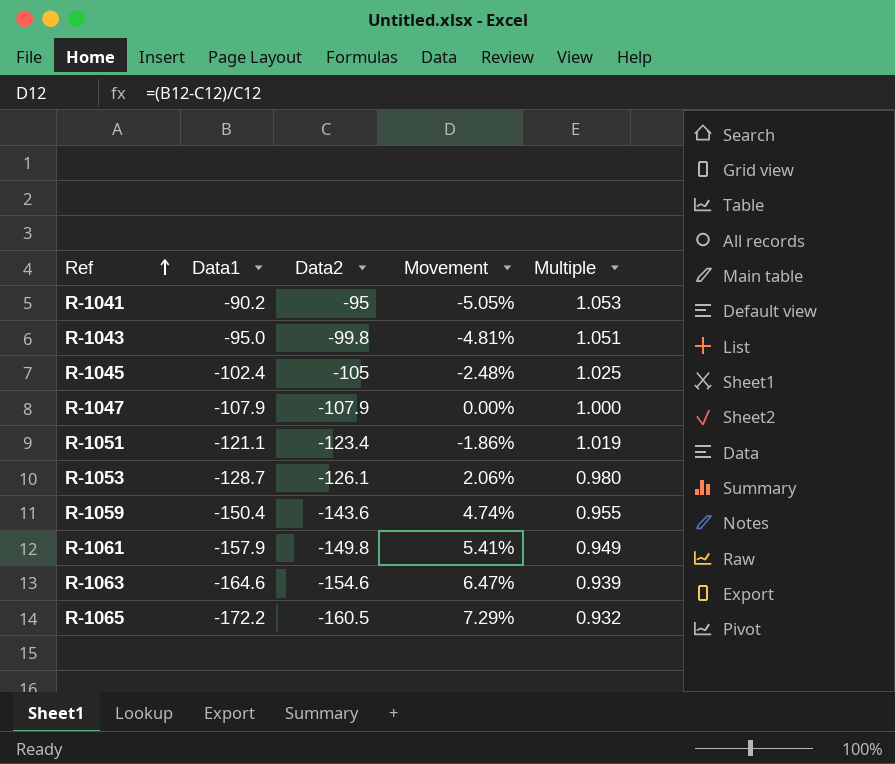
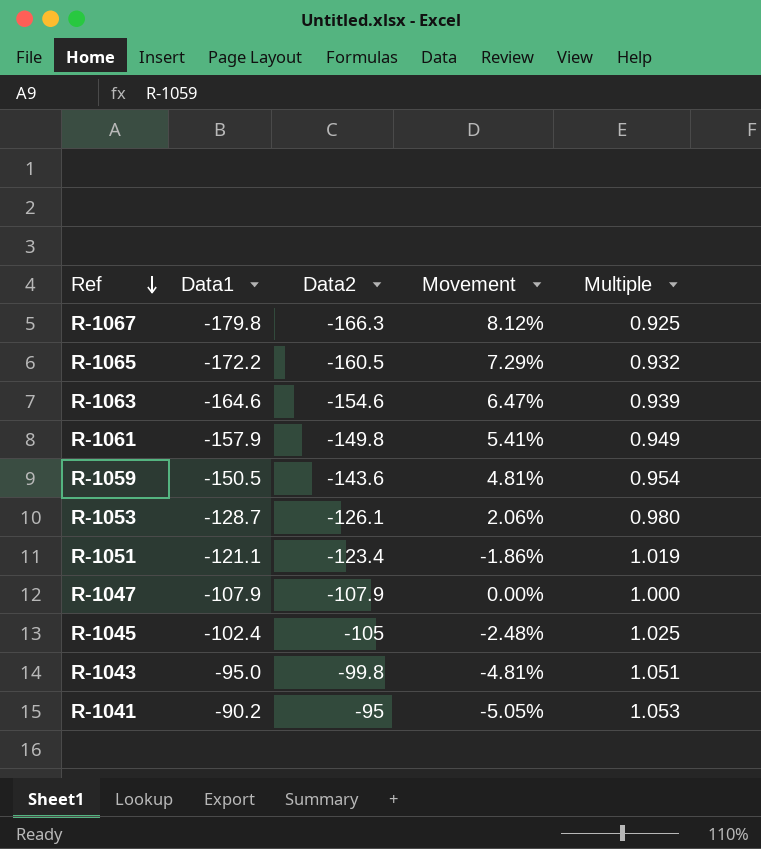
row order: Ref ascending -> Ref descending
row R-1067: none -> -179.8 | -166.3 | 8.12% | 0.925
R-1059 | Data1: -150.4 -> -150.5
R-1059 | Movement: 4.74% -> 4.81%
R-1059 | Multiple: 0.955 -> 0.954

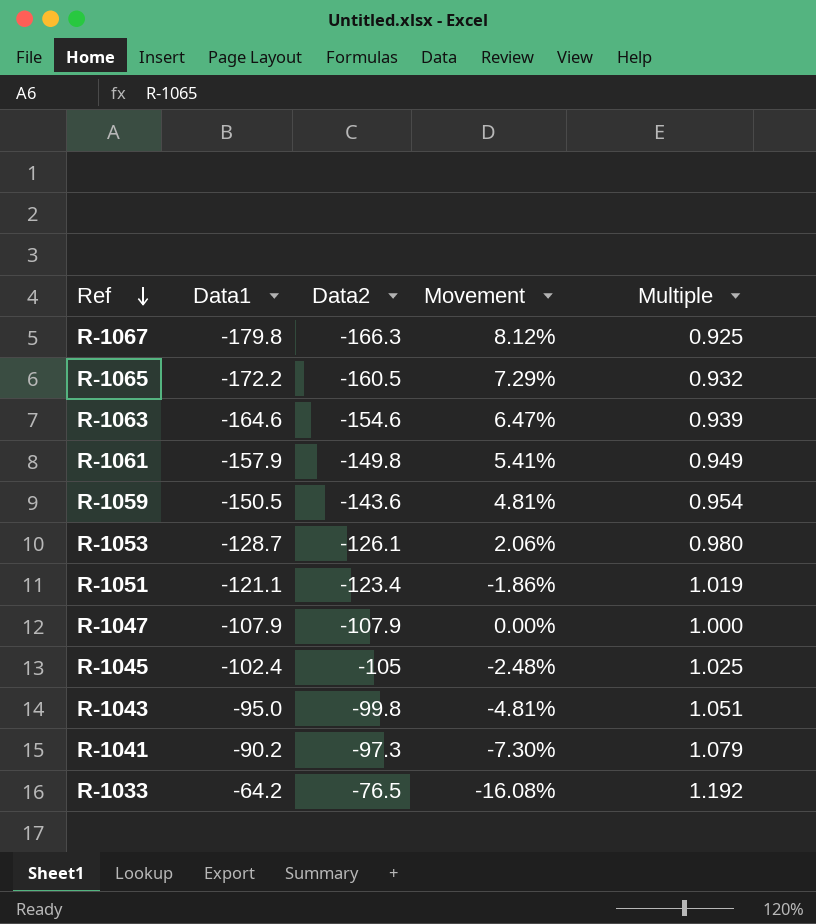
R-1041 | Data2: -95 -> -97.3
R-1041 | Movement: -5.05% -> -7.30%
R-1041 | Multiple: 1.053 -> 1.079
row R-1033: none -> -64.2 | -76.5 | -16.08% | 1.192

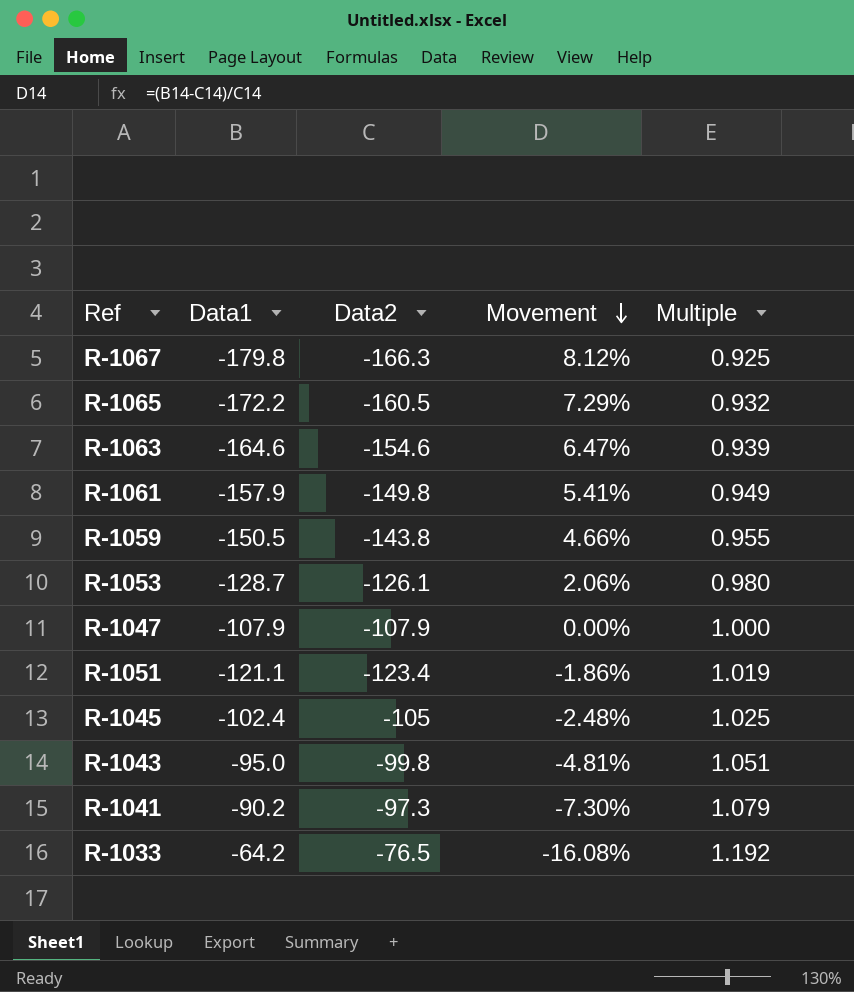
row order: Ref descending -> Movement descending
R-1059 | Data2: -143.6 -> -143.8
R-1059 | Movement: 4.81% -> 4.66%
R-1059 | Multiple: 0.954 -> 0.955

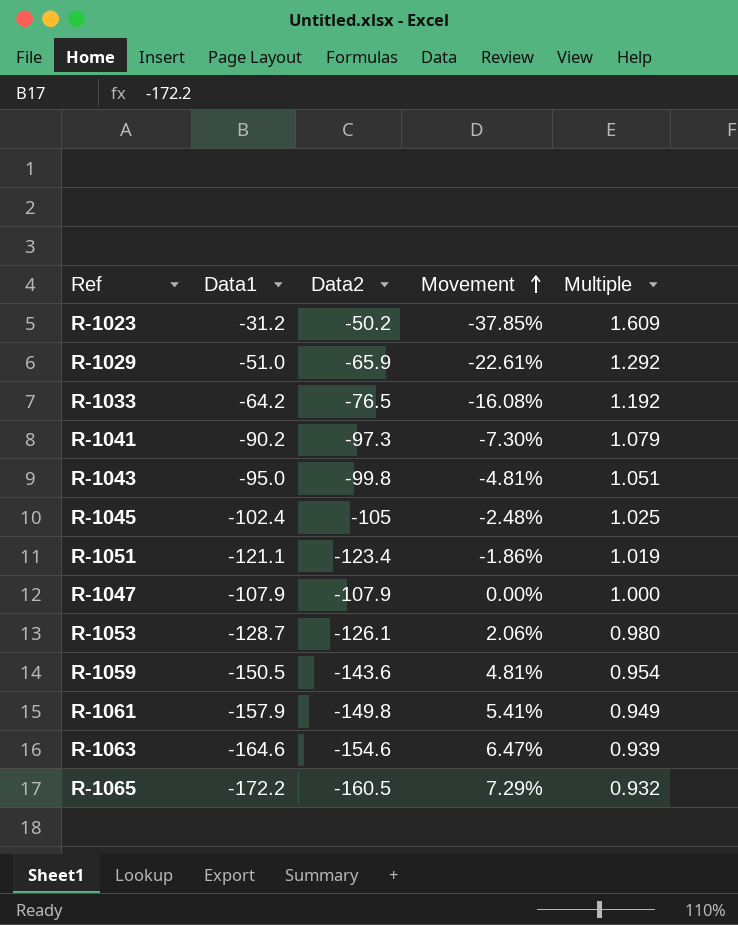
row order: Movement descending -> Movement ascending
row R-1067: -179.8 | -166.3 | 8.12% | 0.925 -> none
row R-1023: none -> -31.2 | -50.2 | -37.85% | 1.609
row R-1029: none -> -51.0 | -65.9 | -22.61% | 1.292
R-1059 | Data2: -143.8 -> -143.6
R-1059 | Movement: 4.66% -> 4.81%
R-1059 | Multiple: 0.955 -> 0.954

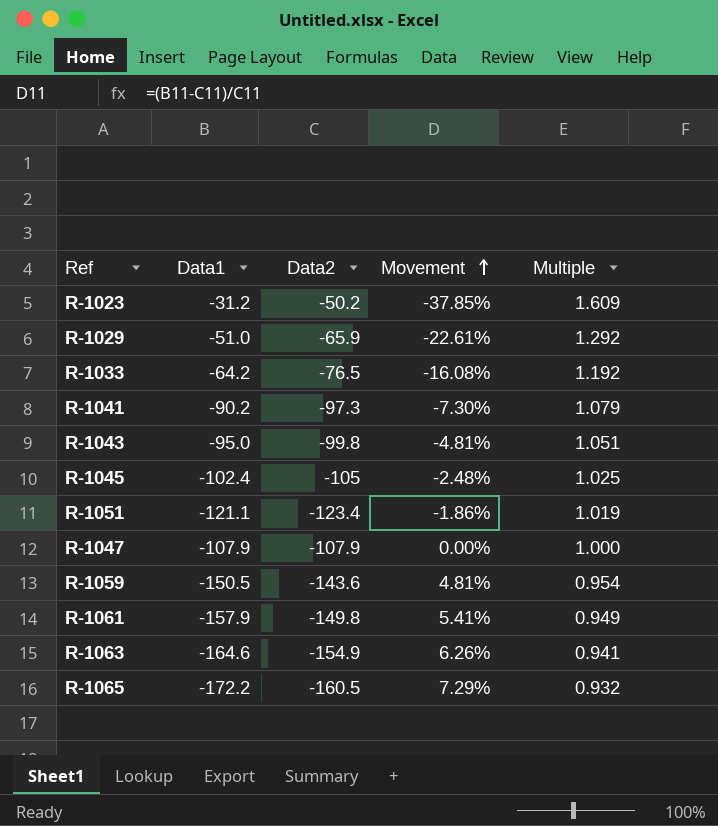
row R-1053: -128.7 | -126.1 | 2.06% | 0.980 -> none
R-1063 | Data2: -154.6 -> -154.9
R-1063 | Movement: 6.47% -> 6.26%
R-1063 | Multiple: 0.939 -> 0.941

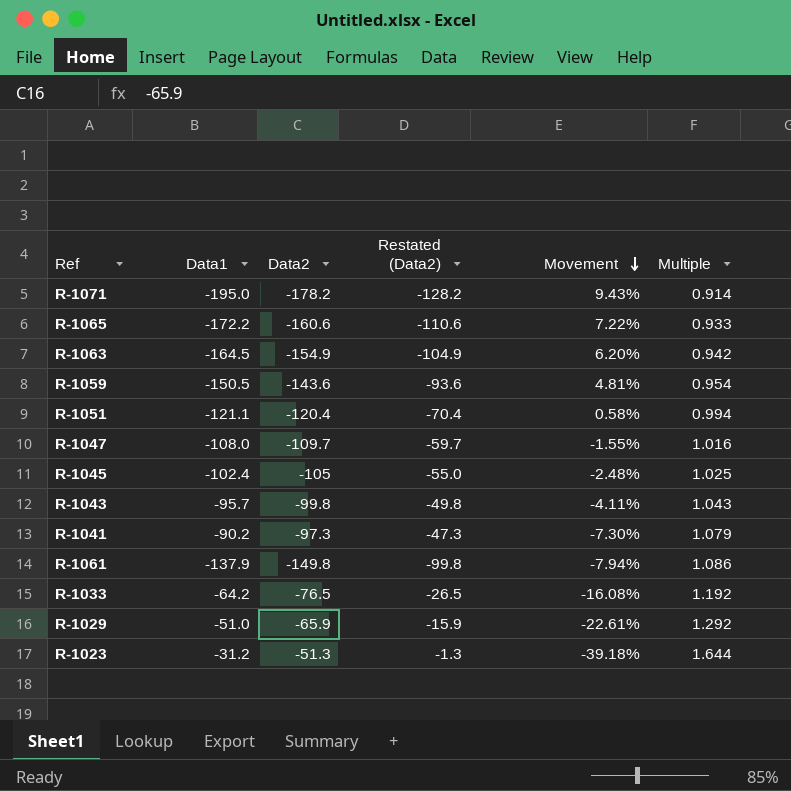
row order: Movement ascending -> Movement descending
column Restated (Data2) | formula: none -> [Data2] + 50
row R-1071: none -> -195.0 | -178.2 | -128.2 | 9.43% | 0.914
R-1065 | Data2: -160.5 -> -160.6
R-1065 | Movement: 7.29% -> 7.22%
R-1065 | Multiple: 0.932 -> 0.933
R-1063 | Data1: -164.6 -> -164.5
R-1063 | Movement: 6.26% -> 6.20%
R-1063 | Multiple: 0.941 -> 0.942
R-1051 | Data2: -123.4 -> -120.4
R-1051 | Movement: -1.86% -> 0.58%
R-1051 | Multiple: 1.019 -> 0.994
R-1047 | Data1: -107.9 -> -108.0
R-1047 | Data2: -107.9 -> -109.7
R-1047 | Movement: 0.00% -> -1.55%
R-1047 | Multiple: 1.000 -> 1.016
R-1043 | Data1: -95.0 -> -95.7
R-1043 | Movement: -4.81% -> -4.11%
R-1043 | Multiple: 1.051 -> 1.043
R-1061 | Data1: -157.9 -> -137.9
R-1061 | Movement: 5.41% -> -7.94%
R-1061 | Multiple: 0.949 -> 1.086
R-1023 | Data2: -50.2 -> -51.3
R-1023 | Movement: -37.85% -> -39.18%
R-1023 | Multiple: 1.609 -> 1.644

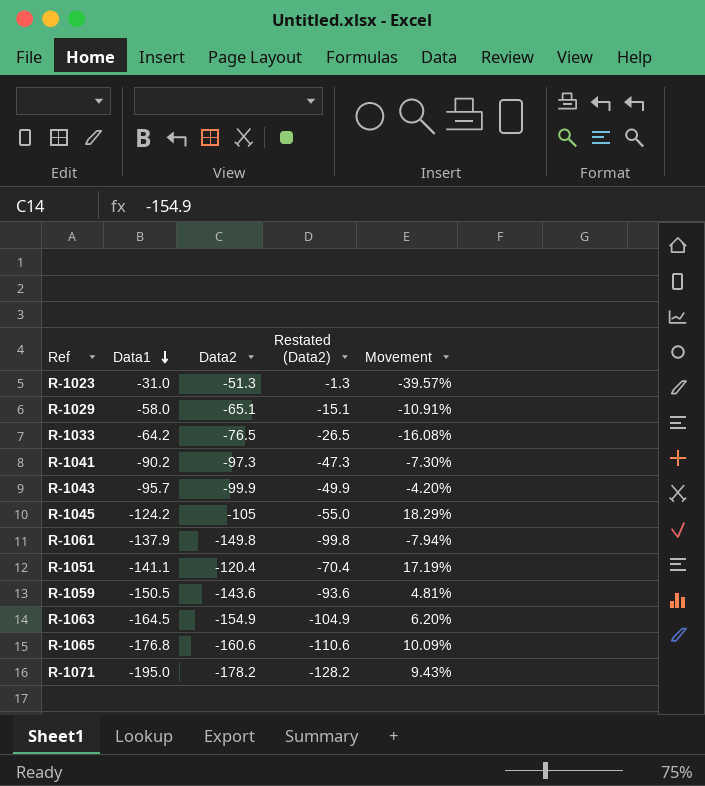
row order: Movement descending -> Data1 descending
column Multiple | formula: [Data2] / [Data1] -> none
row R-1047: -108.0 | -109.7 | -59.7 | -1.55% | 1.016 -> none
R-1023 | Data1: -31.2 -> -31.0
R-1023 | Movement: -39.18% -> -39.57%
R-1029 | Data1: -51.0 -> -58.0
R-1029 | Data2: -65.9 -> -65.1
R-1029 | Restated (Data2): -15.9 -> -15.1
R-1029 | Movement: -22.61% -> -10.91%
R-1043 | Data2: -99.8 -> -99.9
R-1043 | Restated (Data2): -49.8 -> -49.9
R-1043 | Movement: -4.11% -> -4.20%
R-1045 | Data1: -102.4 -> -124.2
R-1045 | Movement: -2.48% -> 18.29%
R-1051 | Data1: -121.1 -> -141.1
R-1051 | Movement: 0.58% -> 17.19%
R-1065 | Data1: -172.2 -> -176.8
R-1065 | Movement: 7.22% -> 10.09%

